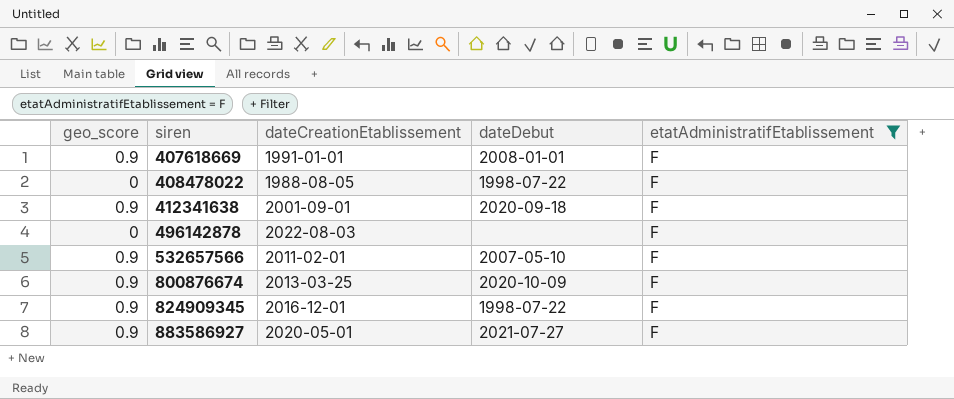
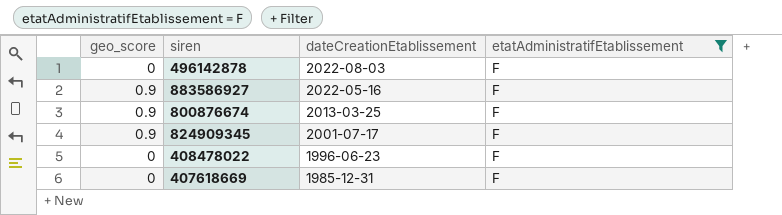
row order: siren ascending -> dateCreationEtablissement descending
column dateDebut | position: 4 -> none
row 412341638: 0.9 | 2001-09-01 | 2020-09-18 | F -> none
row 532657566: 0.9 | 2011-02-01 | 2007-05-10 | F -> none
883586927 | dateCreationEtablissement: 2020-05-01 -> 2022-05-16
824909345 | dateCreationEtablissement: 2016-12-01 -> 2001-07-17
408478022 | dateCreationEtablissement: 1988-08-05 -> 1996-06-23
407618669 | geo_score: 0.9 -> 0
407618669 | dateCreationEtablissement: 1991-01-01 -> 1985-12-31

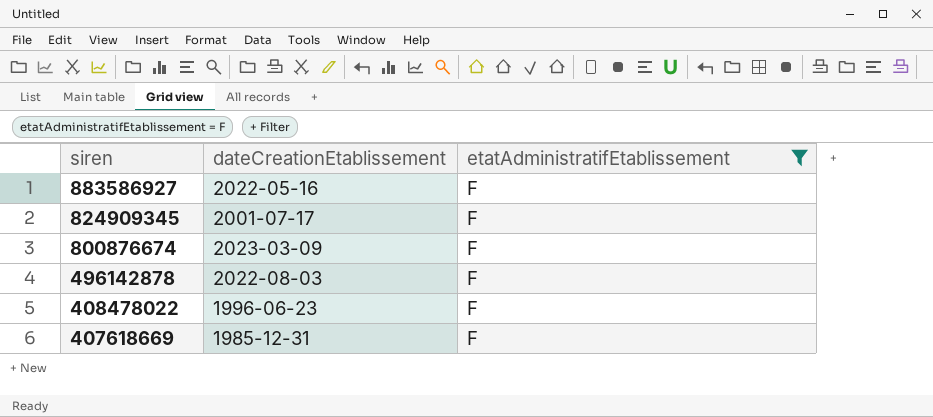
row order: dateCreationEtablissement descending -> siren descending
column geo_score | position: 1 -> none
800876674 | dateCreationEtablissement: 2013-03-25 -> 2023-03-09

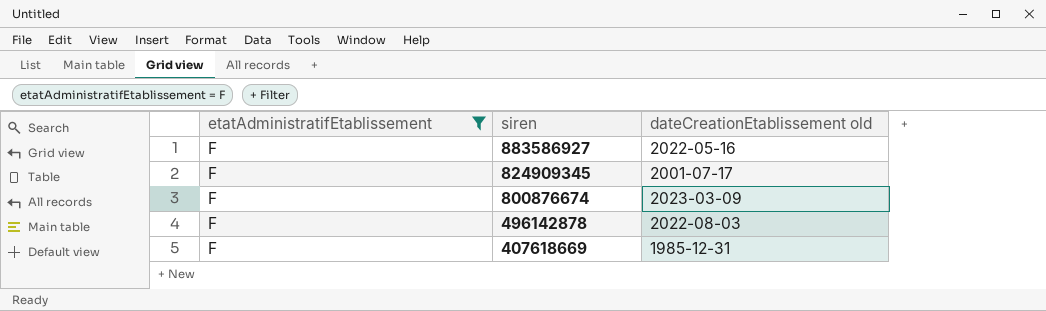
column etatAdministratifEtablissement | position: 3 -> 1
column name: dateCreationEtablissement -> dateCreationEtablissement old
row 408478022: 1996-06-23 | F -> none

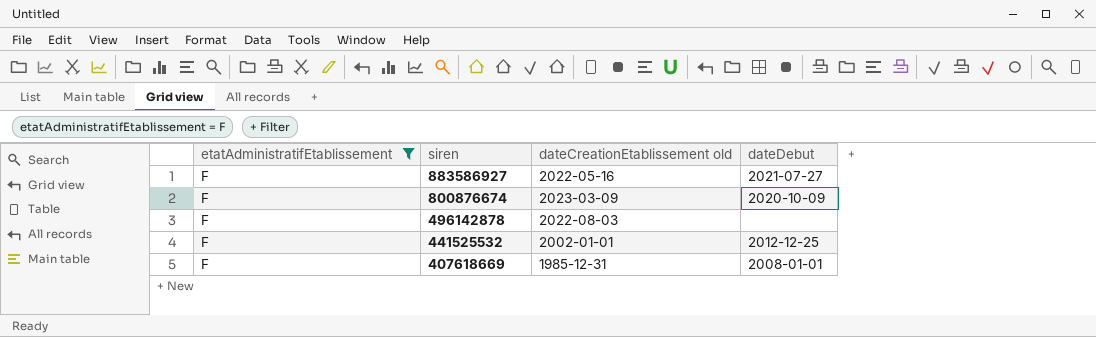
column dateDebut | position: none -> 4
row 824909345: F | 2001-07-17 -> none
row 441525532: none -> F | 2002-01-01 | 2012-12-25

